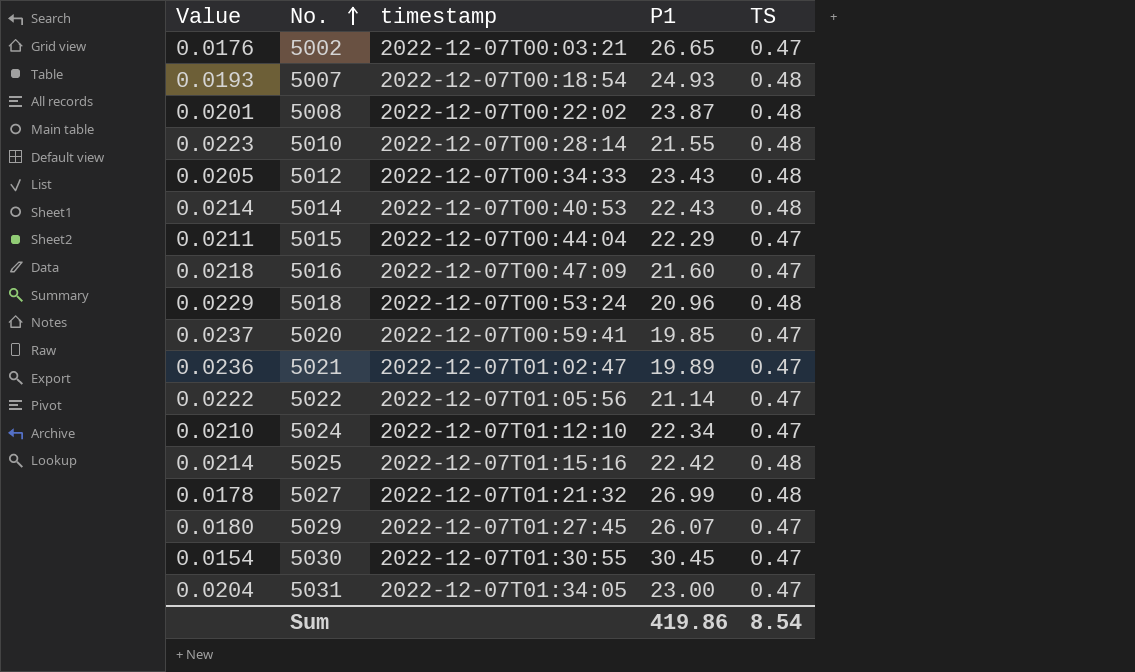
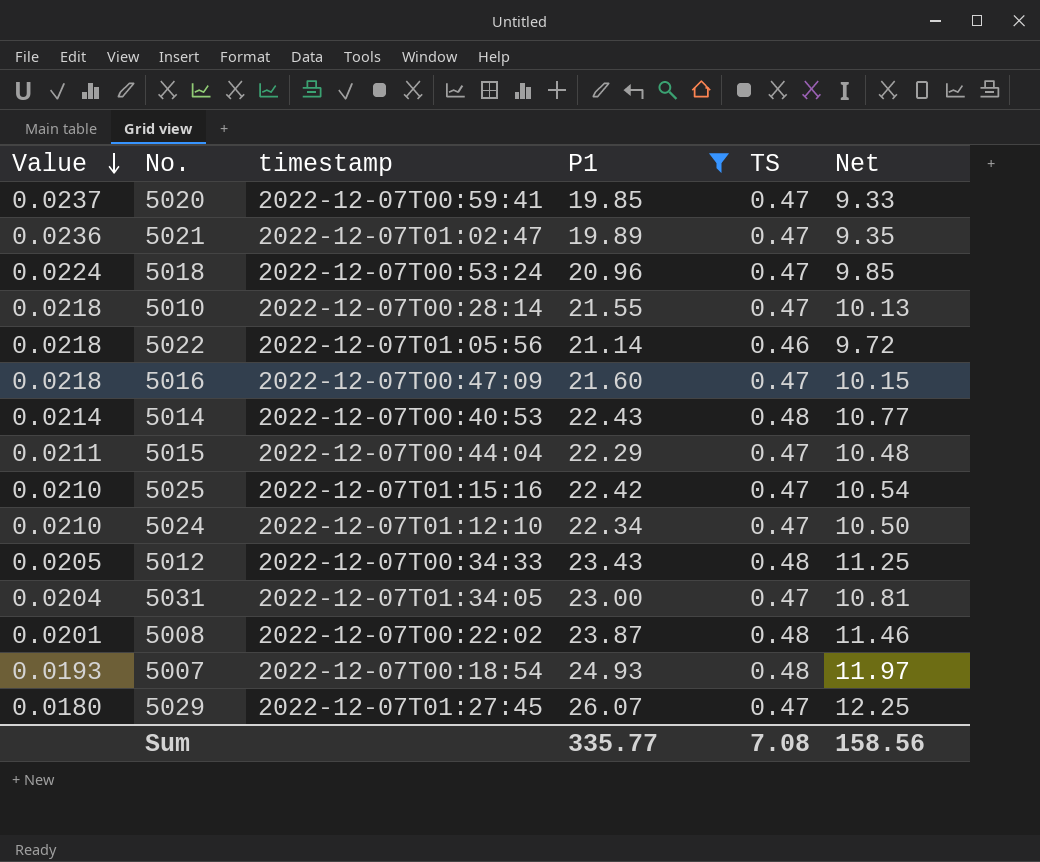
filter: none -> P1 <= 26.07
row order: No. ascending -> Value descending
column Net | formula: none -> [P1] * [TS]
5018 | Value: 0.0229 -> 0.0224
5018 | TS: 0.48 -> 0.47
5010 | Value: 0.0223 -> 0.0218
5010 | TS: 0.48 -> 0.47
5022 | Value: 0.0222 -> 0.0218
5022 | TS: 0.47 -> 0.46
5025 | Value: 0.0214 -> 0.0210
5025 | TS: 0.48 -> 0.47
Sum | P1: 419.86 -> 335.77
Sum | TS: 8.54 -> 7.08

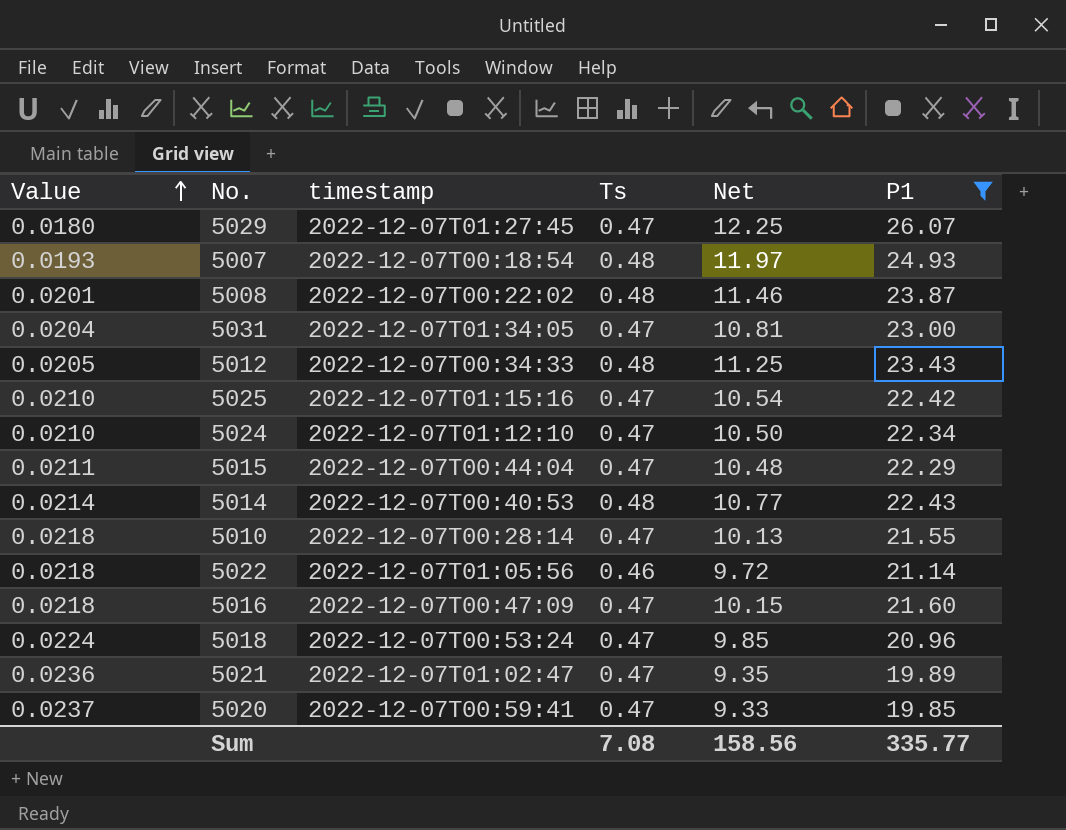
row order: Value descending -> Value ascending
column name: TS -> Ts
column P1 | position: 4 -> 6

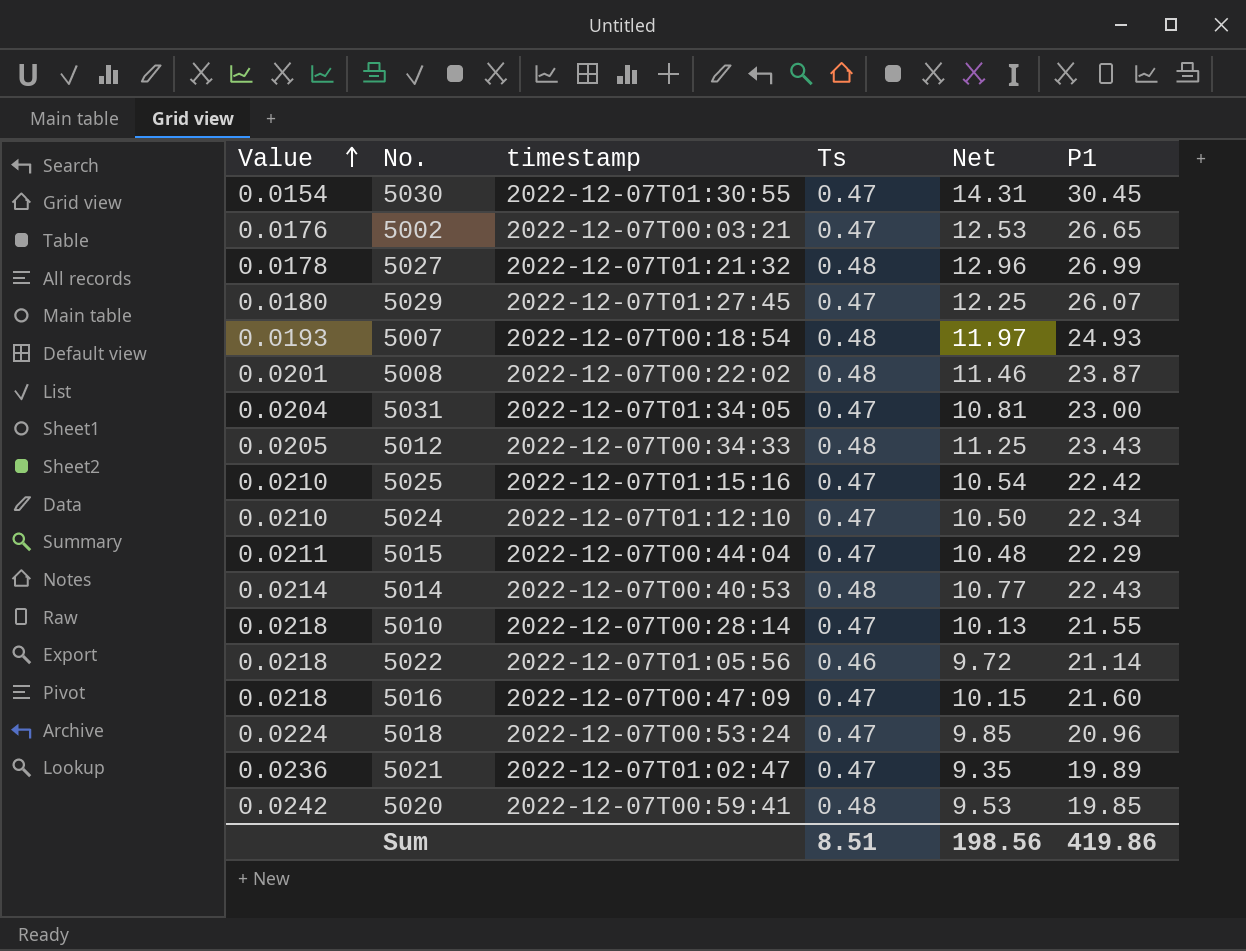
filter: P1 <= 26.07 -> none
5020 | Value: 0.0237 -> 0.0242
5020 | Ts: 0.47 -> 0.48
5020 | Net: 9.33 -> 9.53
Sum | Ts: 7.08 -> 8.51
Sum | Net: 158.56 -> 198.56
Sum | P1: 335.77 -> 419.86

